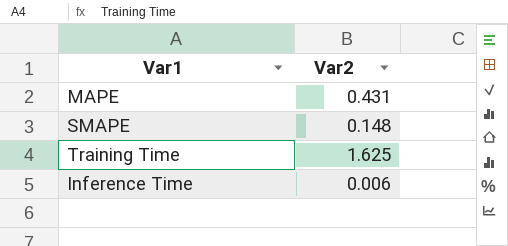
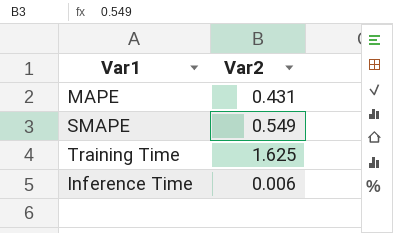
SMAPE | Var2: 0.148 -> 0.549

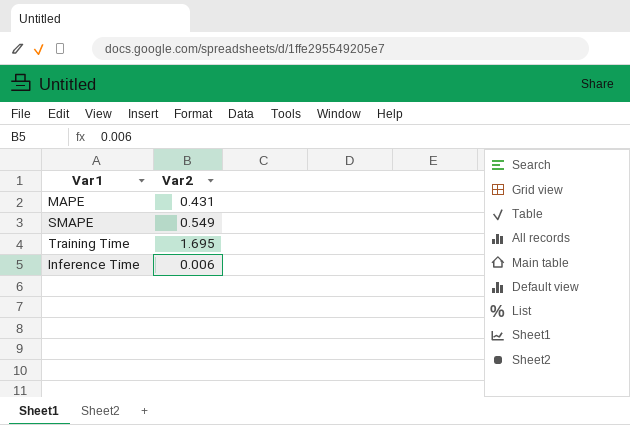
Training Time | Var2: 1.625 -> 1.695

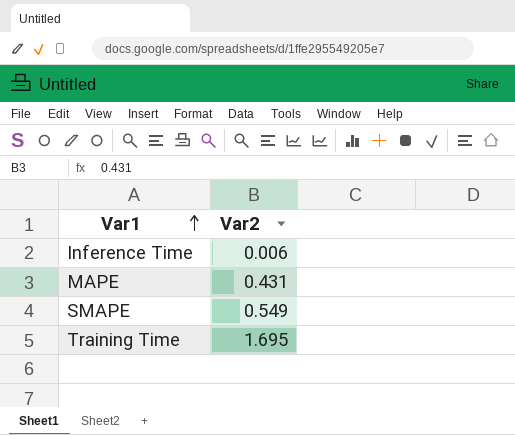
row order: none -> Var1 ascending

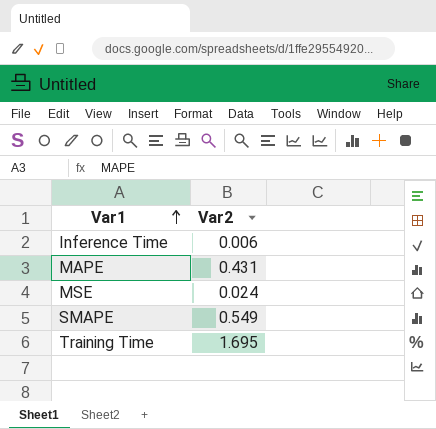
row MSE: none -> 0.024

